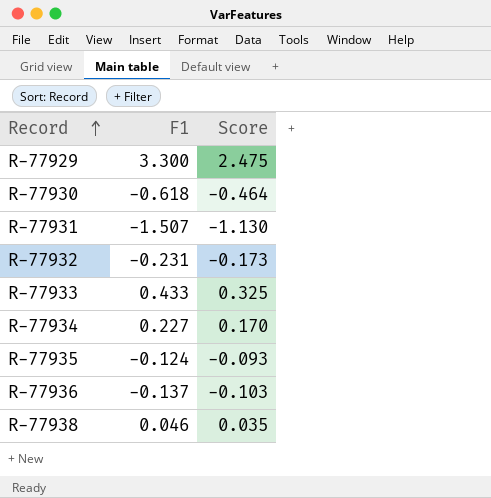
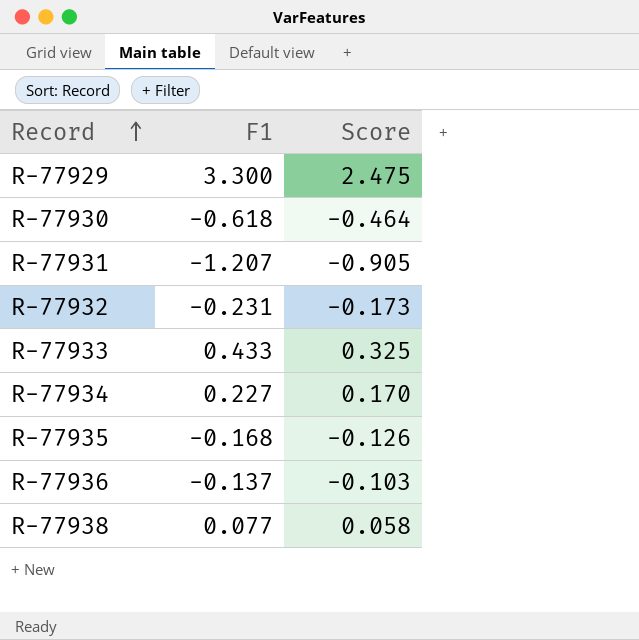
R-77931 | F1: -1.507 -> -1.207
R-77931 | Score: -1.130 -> -0.905
R-77935 | F1: -0.124 -> -0.168
R-77935 | Score: -0.093 -> -0.126
R-77938 | F1: 0.046 -> 0.077
R-77938 | Score: 0.035 -> 0.058

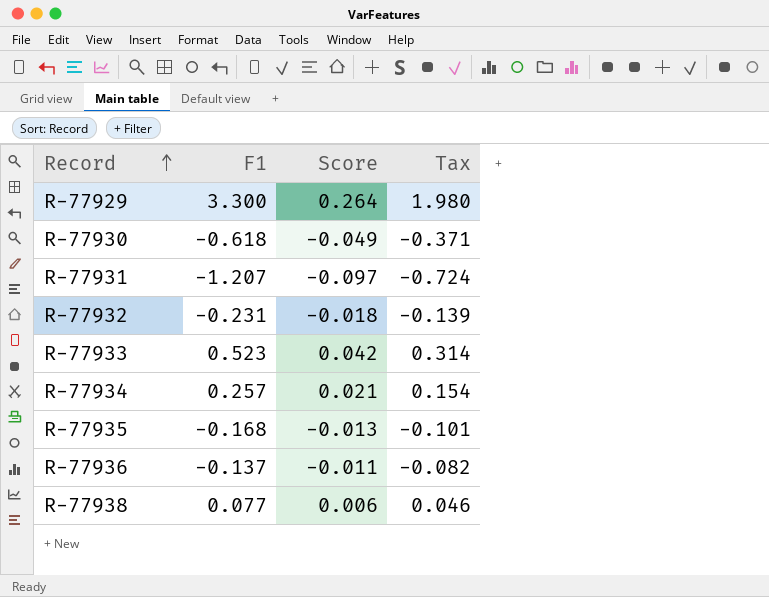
column Score | formula: [F1] * 0.75 -> [F1] * 0.08
column Tax | formula: none -> [F1] * 0.6
R-77933 | F1: 0.433 -> 0.523
R-77934 | F1: 0.227 -> 0.257

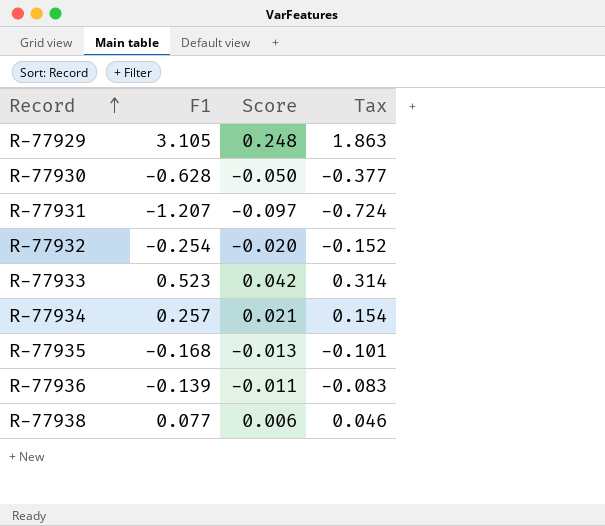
R-77929 | F1: 3.300 -> 3.105
R-77929 | Score: 0.264 -> 0.248
R-77929 | Tax: 1.980 -> 1.863
R-77930 | F1: -0.618 -> -0.628
R-77930 | Score: -0.049 -> -0.050
R-77930 | Tax: -0.371 -> -0.377
R-77932 | F1: -0.231 -> -0.254
R-77932 | Score: -0.018 -> -0.020
R-77932 | Tax: -0.139 -> -0.152
R-77936 | F1: -0.137 -> -0.139
R-77936 | Tax: -0.082 -> -0.083

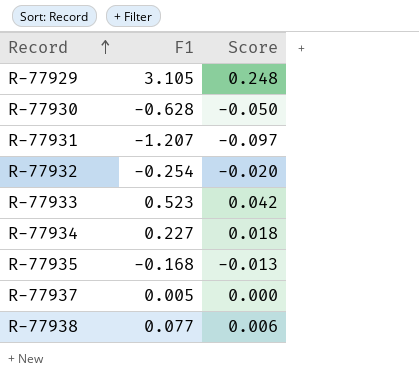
column Tax | formula: [F1] * 0.6 -> none
row R-77936: -0.139 | -0.011 | -0.083 -> none
R-77934 | F1: 0.257 -> 0.227
R-77934 | Score: 0.021 -> 0.018
row R-77937: none -> 0.005 | 0.000

